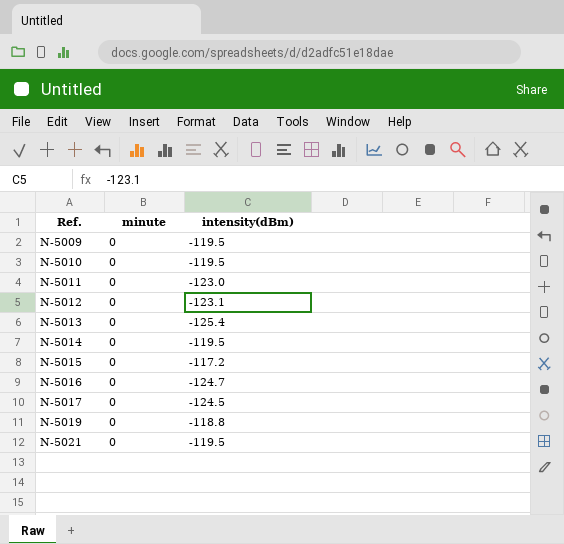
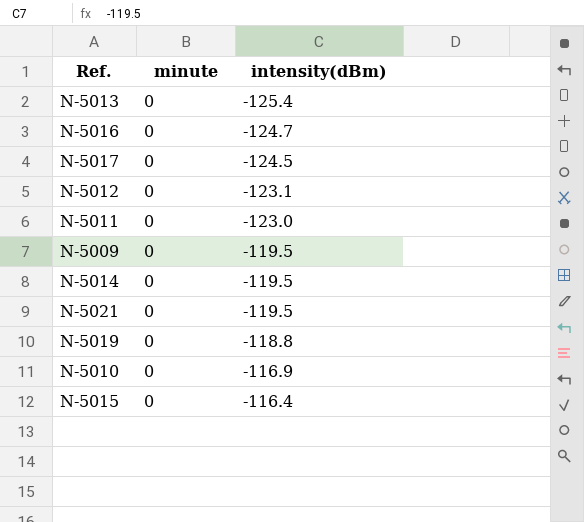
row order: Ref. ascending -> intensity(dBm) ascending
N-5010 | intensity(dBm): -119.5 -> -116.9
N-5015 | intensity(dBm): -117.2 -> -116.4

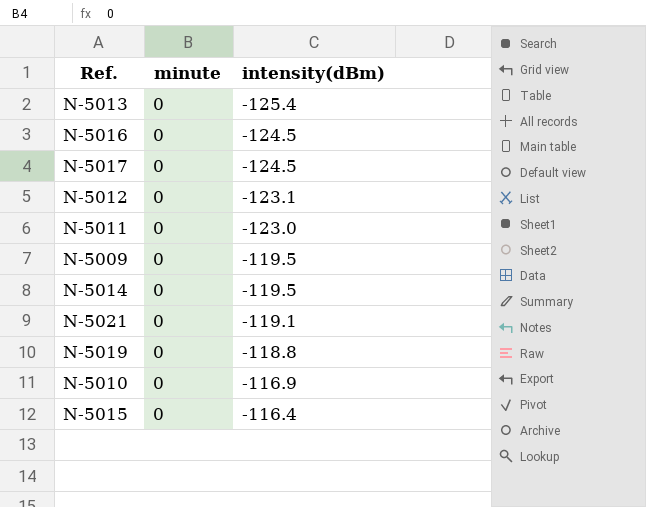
N-5016 | intensity(dBm): -124.7 -> -124.5
N-5021 | intensity(dBm): -119.5 -> -119.1

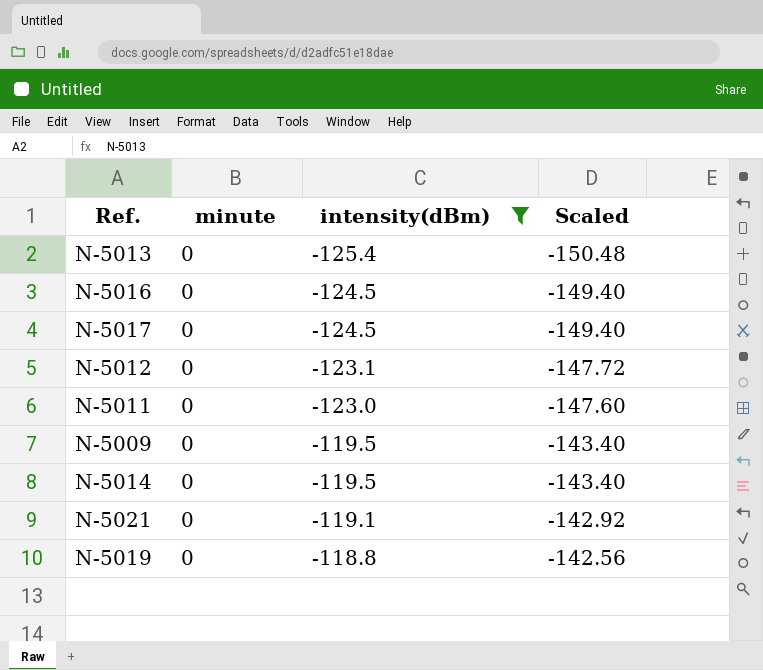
filter: none -> intensity(dBm) <= -118.8
column Scaled | formula: none -> [intensity(dBm)] * 1.2

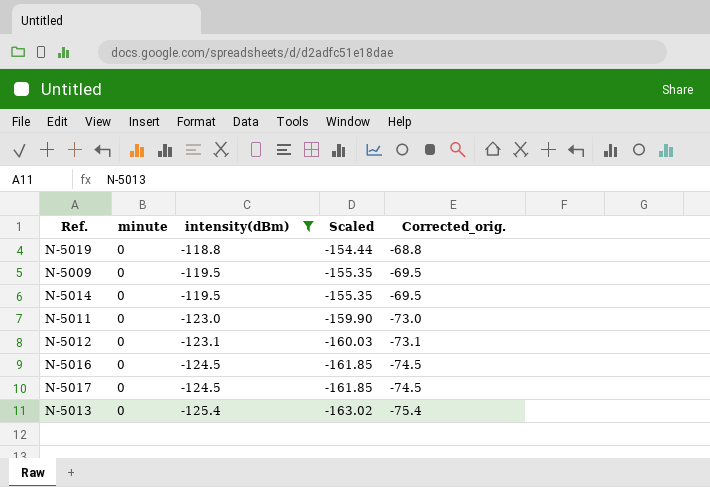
row order: intensity(dBm) ascending -> intensity(dBm) descending
column Scaled | formula: [intensity(dBm)] * 1.2 -> [intensity(dBm)] * 1.3
column Corrected_orig. | formula: none -> [intensity(dBm)] + 50
row N-5021: 0 | -119.1 | -142.92 -> none

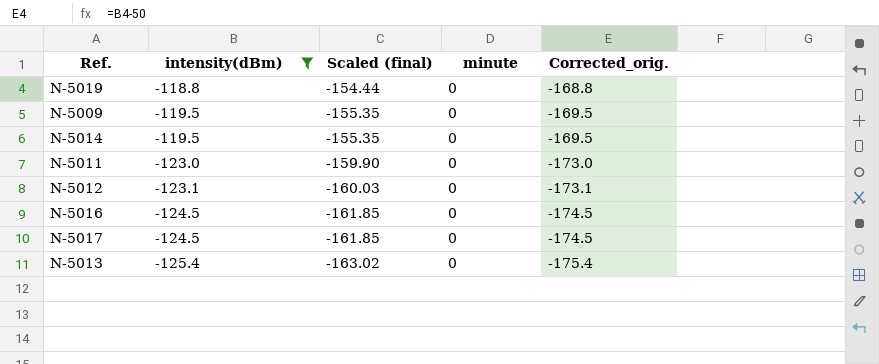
column name: Scaled -> Scaled (final)
column minute | position: 2 -> 4
column Corrected_orig. | formula: [intensity(dBm)] + 50 -> [intensity(dBm)] - 50

